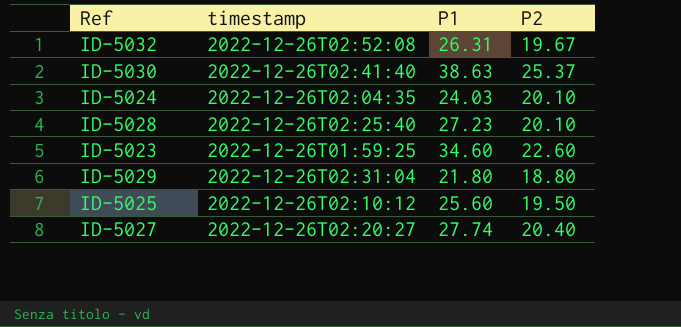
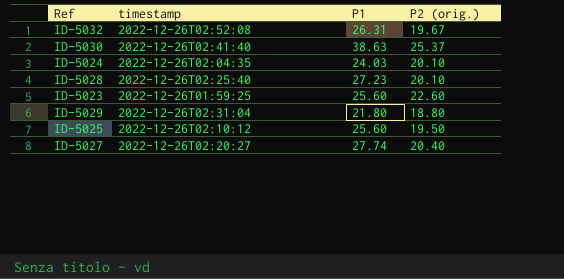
column name: P2 -> P2 (orig.)
ID-5023 | P1: 34.60 -> 25.60

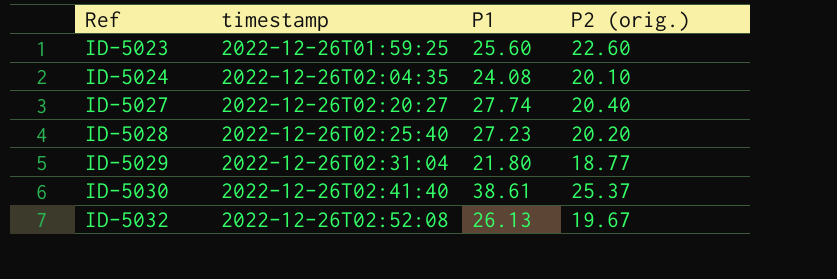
row order: none -> Ref ascending
row ID-5025: 2022-12-26T02:10:12 | 25.60 | 19.50 -> none
ID-5024 | P1: 24.03 -> 24.08
ID-5028 | P2 (orig.): 20.10 -> 20.20
ID-5029 | P2 (orig.): 18.80 -> 18.77
ID-5030 | P1: 38.63 -> 38.61
ID-5032 | P1: 26.31 -> 26.13

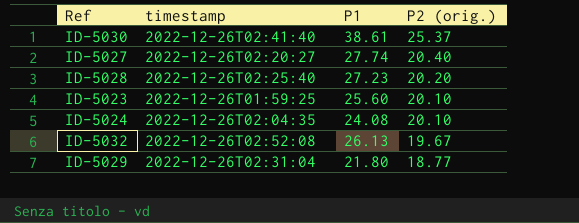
row order: Ref ascending -> P2 (orig.) descending
ID-5023 | P2 (orig.): 22.60 -> 20.10

